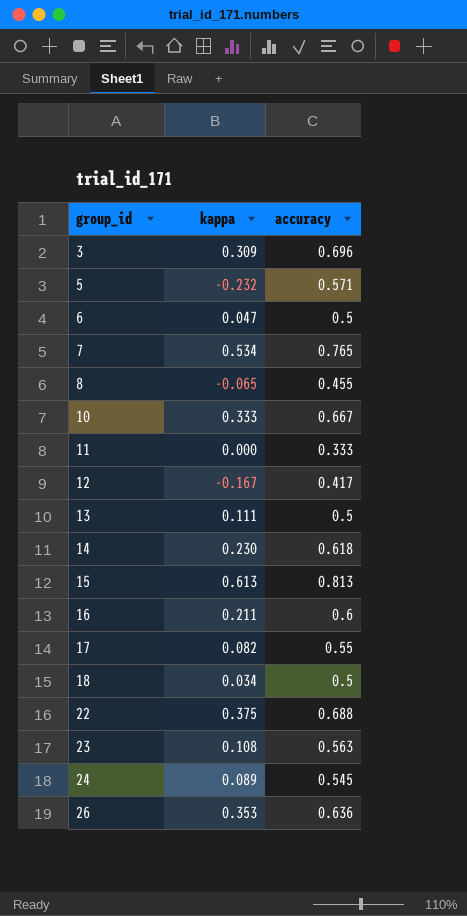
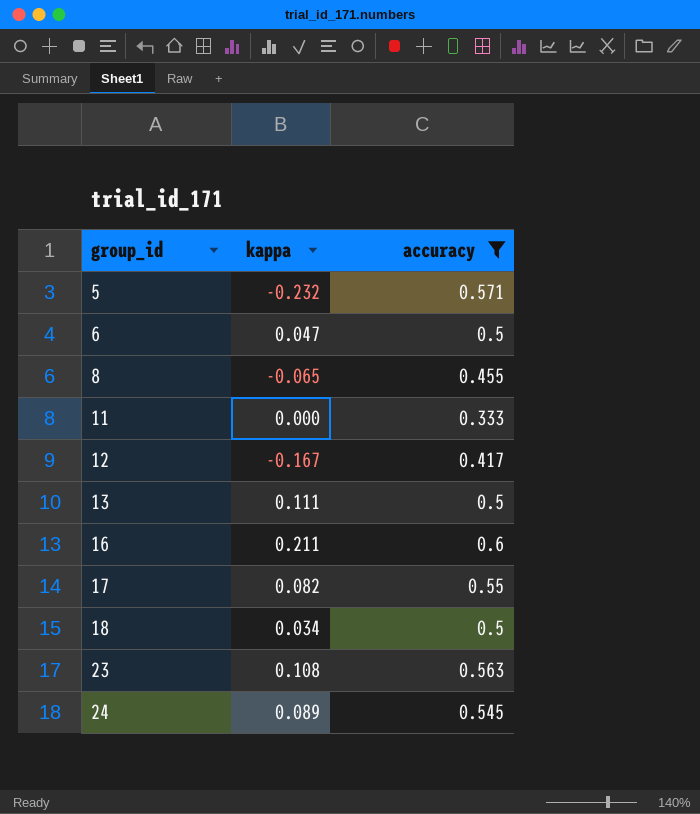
filter: none -> accuracy <= 0.6

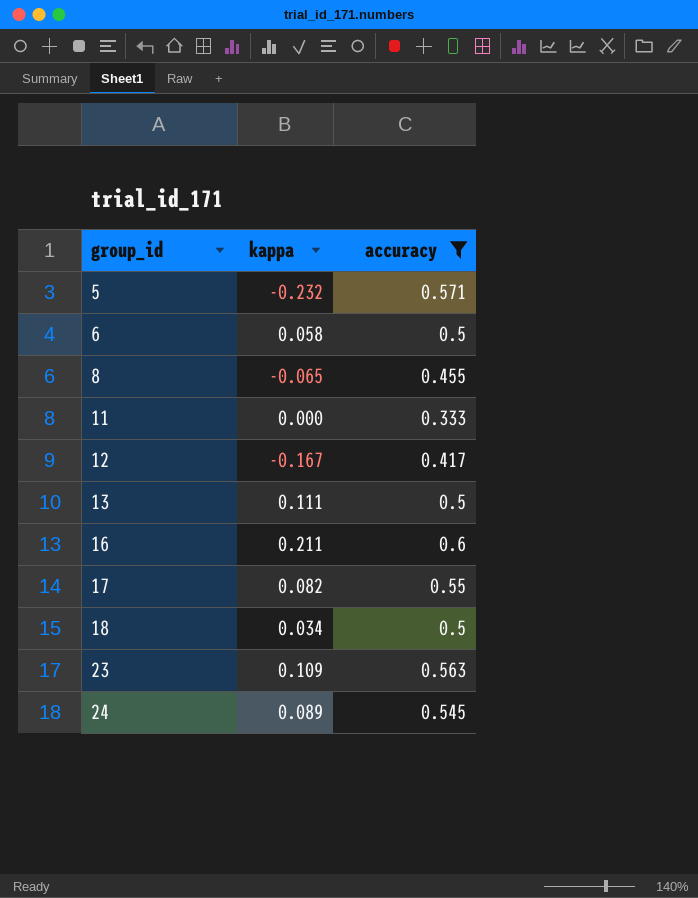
6 | kappa: 0.047 -> 0.058
23 | kappa: 0.108 -> 0.109

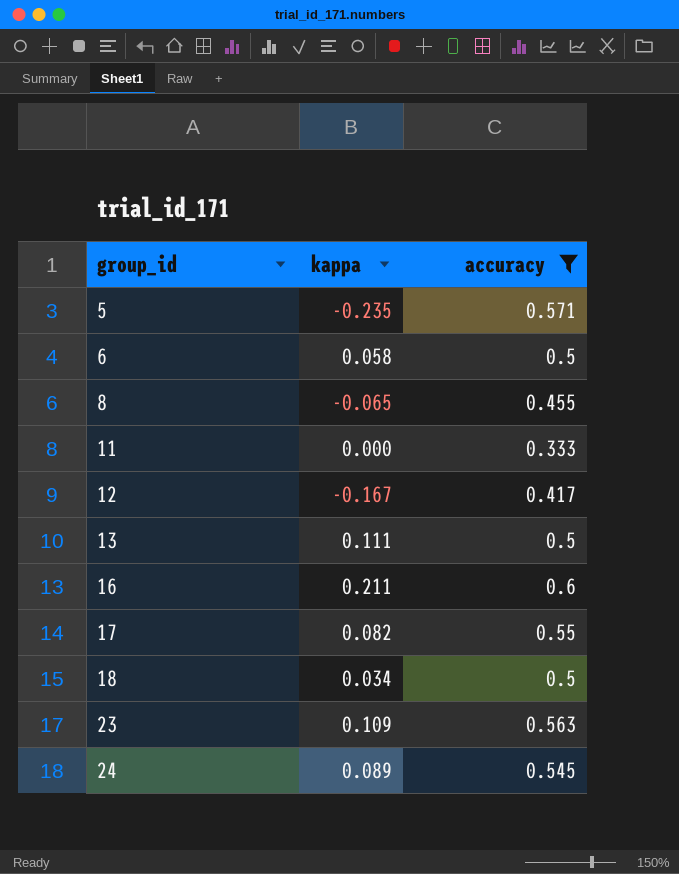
5 | kappa: -0.232 -> -0.235

